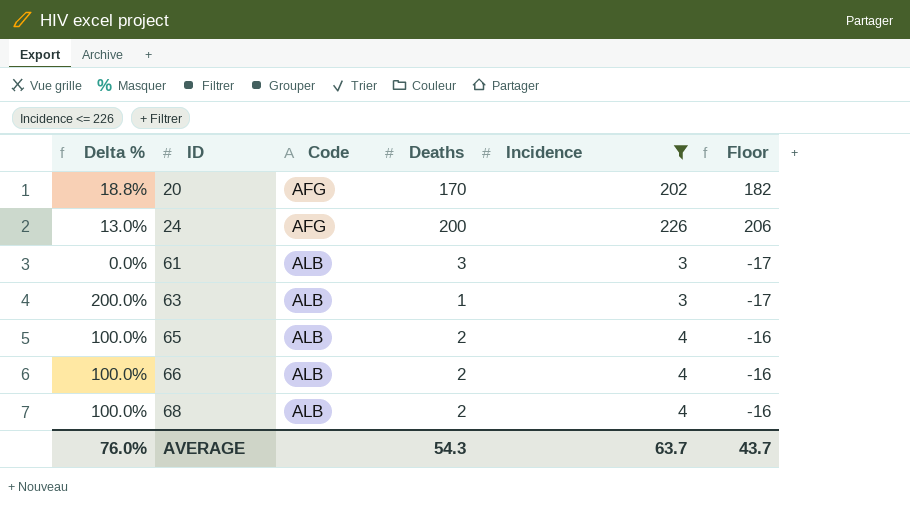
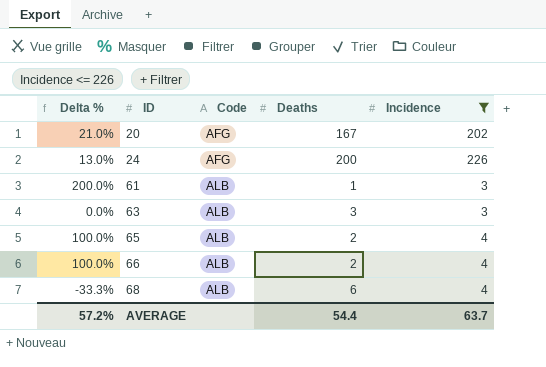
column Floor | formula: [Incidence] - 20 -> none
20 | Delta %: 18.8% -> 21.0%
20 | Deaths: 170 -> 167
61 | Delta %: 0.0% -> 200.0%
61 | Deaths: 3 -> 1
63 | Delta %: 200.0% -> 0.0%
63 | Deaths: 1 -> 3
68 | Delta %: 100.0% -> -33.3%
68 | Deaths: 2 -> 6
AVERAGE | Delta %: 76.0% -> 57.2%
AVERAGE | Deaths: 54.3 -> 54.4

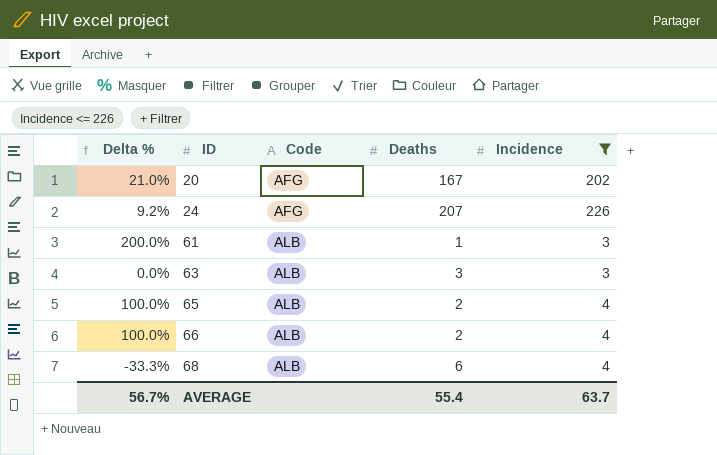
24 | Delta %: 13.0% -> 9.2%
24 | Deaths: 200 -> 207
AVERAGE | Delta %: 57.2% -> 56.7%
AVERAGE | Deaths: 54.4 -> 55.4

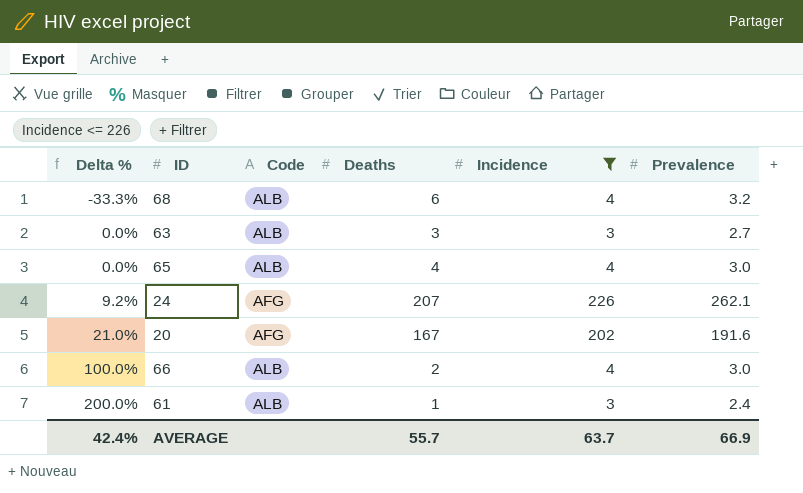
row order: ID ascending -> Delta % ascending
column Prevalence | position: none -> 6
65 | Delta %: 100.0% -> 0.0%
65 | Deaths: 2 -> 4
AVERAGE | Delta %: 56.7% -> 42.4%
AVERAGE | Deaths: 55.4 -> 55.7

